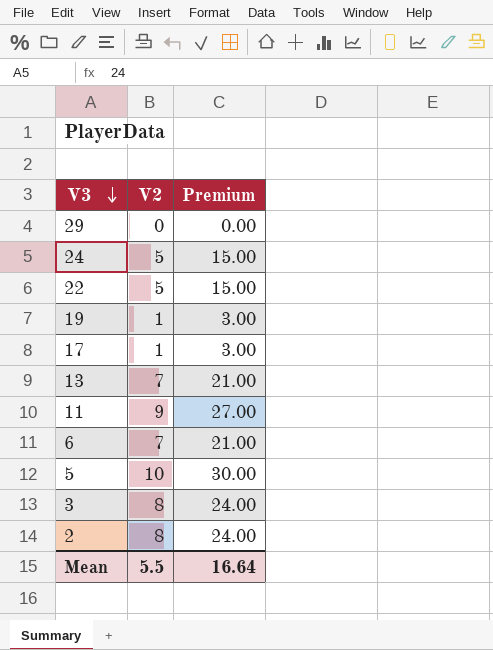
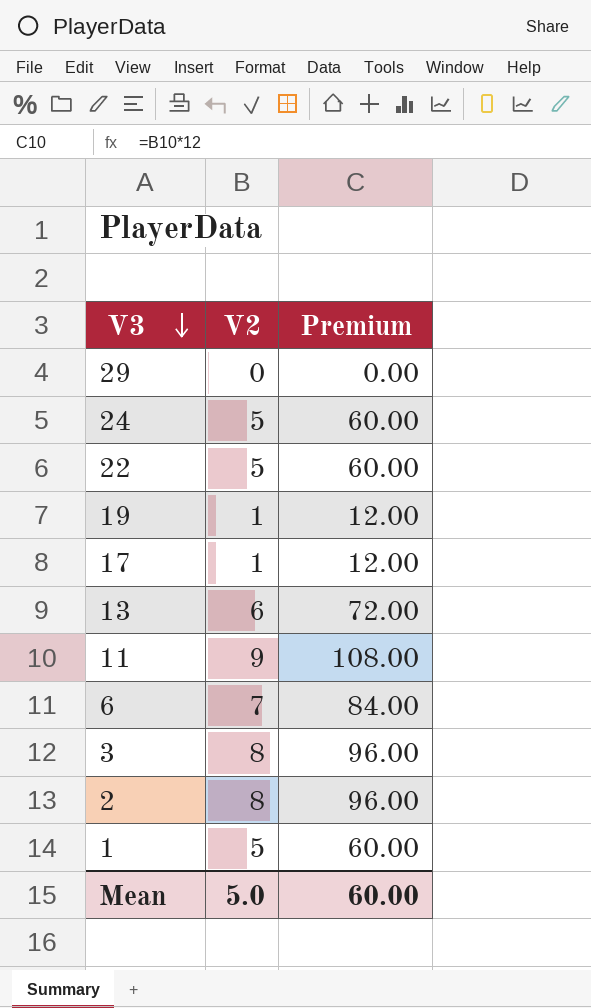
column Premium | formula: [V2] * 3 -> [V2] * 12
row 5: 10 | 30.00 -> none
13 | V2: 7 -> 6
row 1: none -> 5 | 60.00
Mean | V2: 5.5 -> 5.0
Mean | Premium: 16.64 -> 60.00

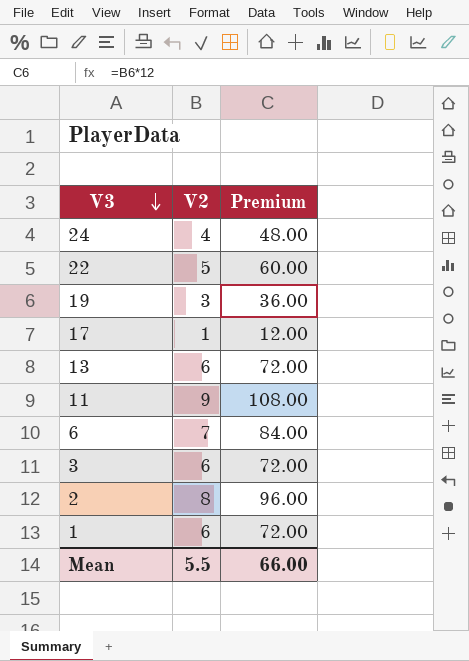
row 29: 0 | 0.00 -> none
24 | V2: 5 -> 4
24 | Premium: 60.00 -> 48.00
19 | V2: 1 -> 3
19 | Premium: 12.00 -> 36.00
3 | V2: 8 -> 6
3 | Premium: 96.00 -> 72.00
1 | V2: 5 -> 6
1 | Premium: 60.00 -> 72.00
Mean | V2: 5.0 -> 5.5
Mean | Premium: 60.00 -> 66.00

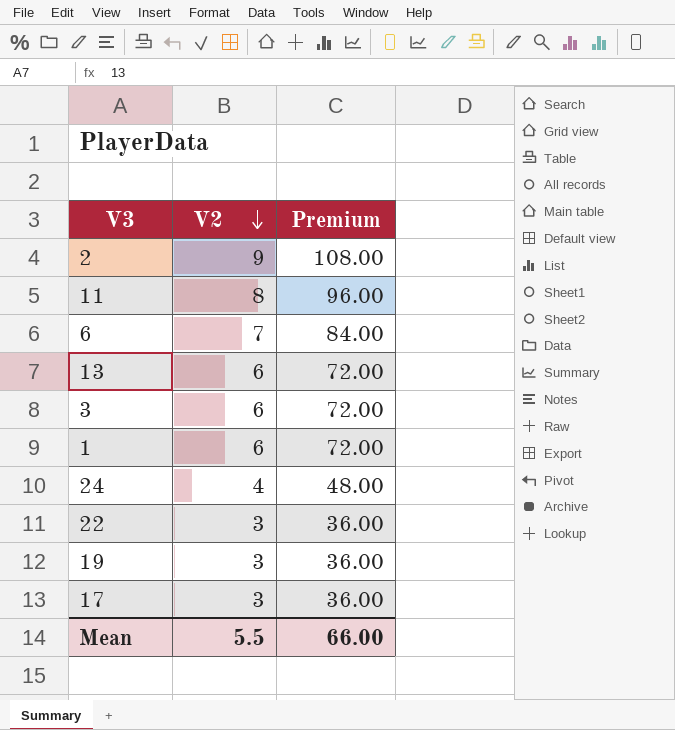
row order: V3 descending -> V2 descending
2 | V2: 8 -> 9
2 | Premium: 96.00 -> 108.00
11 | V2: 9 -> 8
11 | Premium: 108.00 -> 96.00
22 | V2: 5 -> 3
22 | Premium: 60.00 -> 36.00
17 | V2: 1 -> 3
17 | Premium: 12.00 -> 36.00

